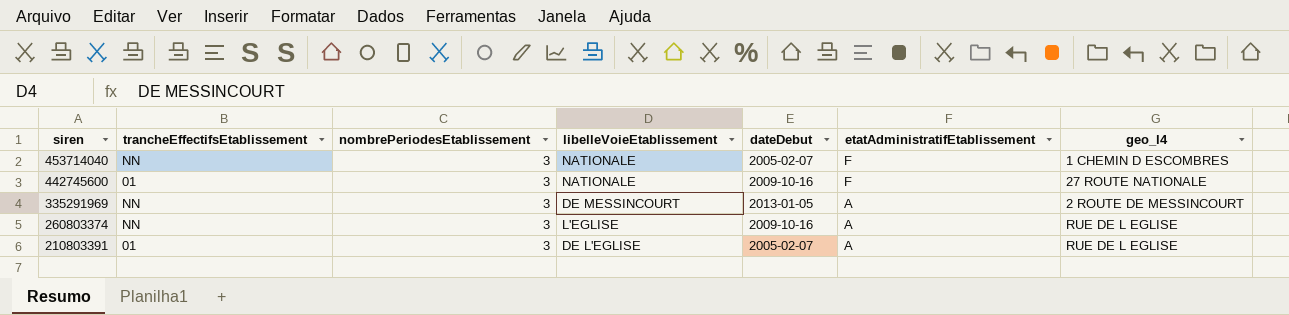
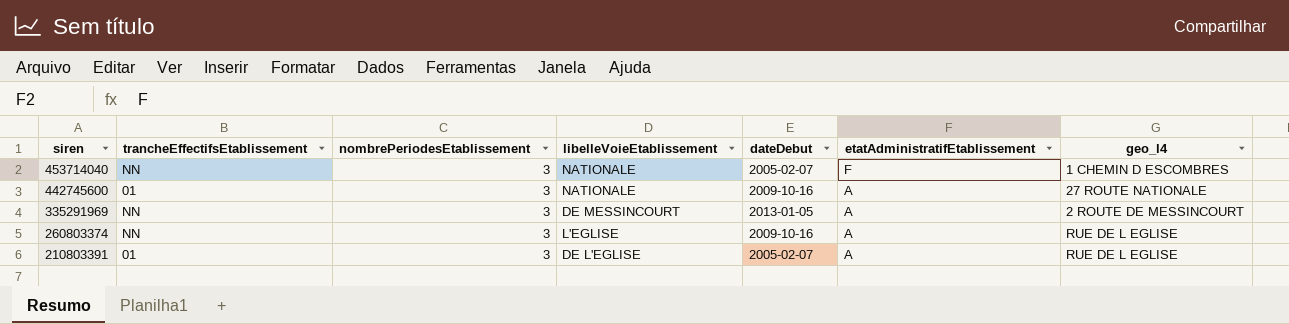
442745600 | etatAdministratifEtablissement: F -> A

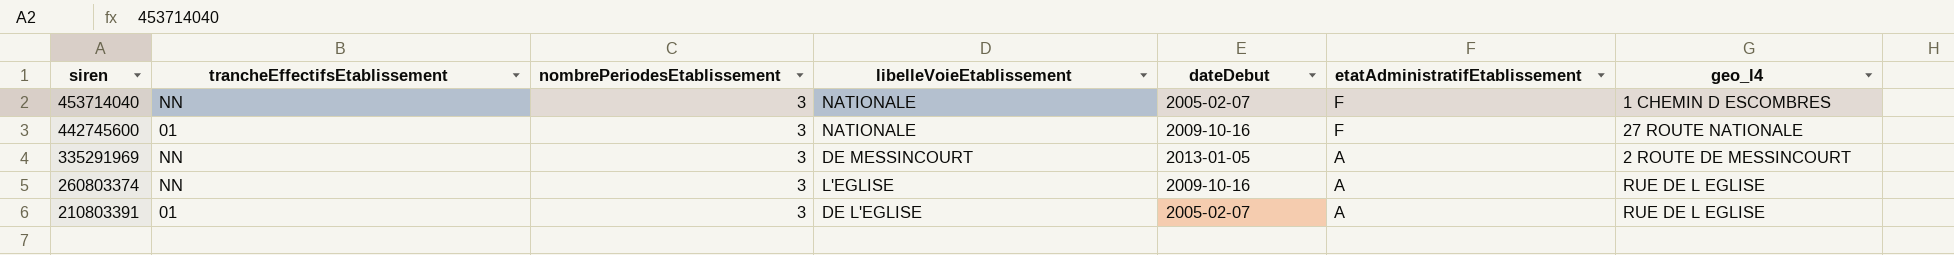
442745600 | etatAdministratifEtablissement: A -> F

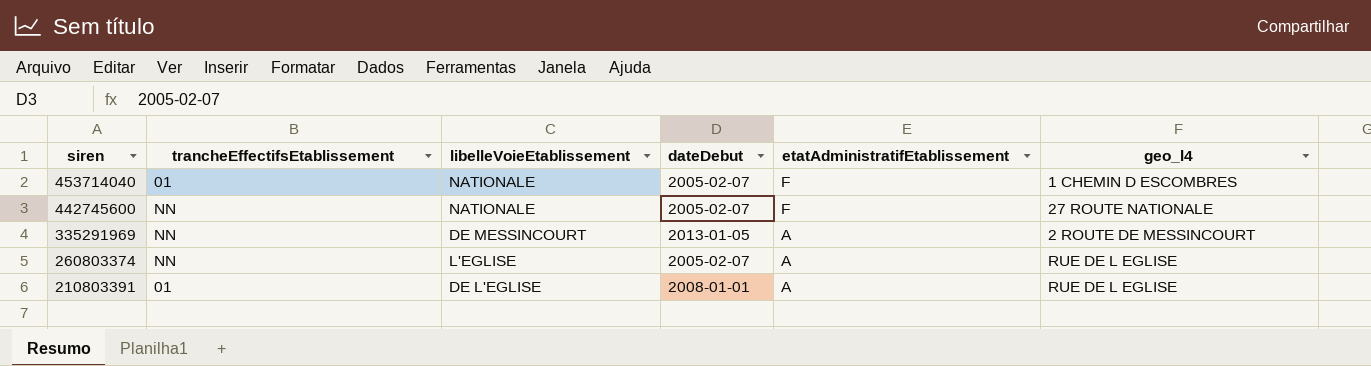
column nombrePeriodesEtablissement | position: 3 -> none
453714040 | trancheEffectifsEtablissement: NN -> 01
442745600 | trancheEffectifsEtablissement: 01 -> NN
442745600 | dateDebut: 2009-10-16 -> 2005-02-07
260803374 | dateDebut: 2009-10-16 -> 2005-02-07
210803391 | dateDebut: 2005-02-07 -> 2008-01-01

